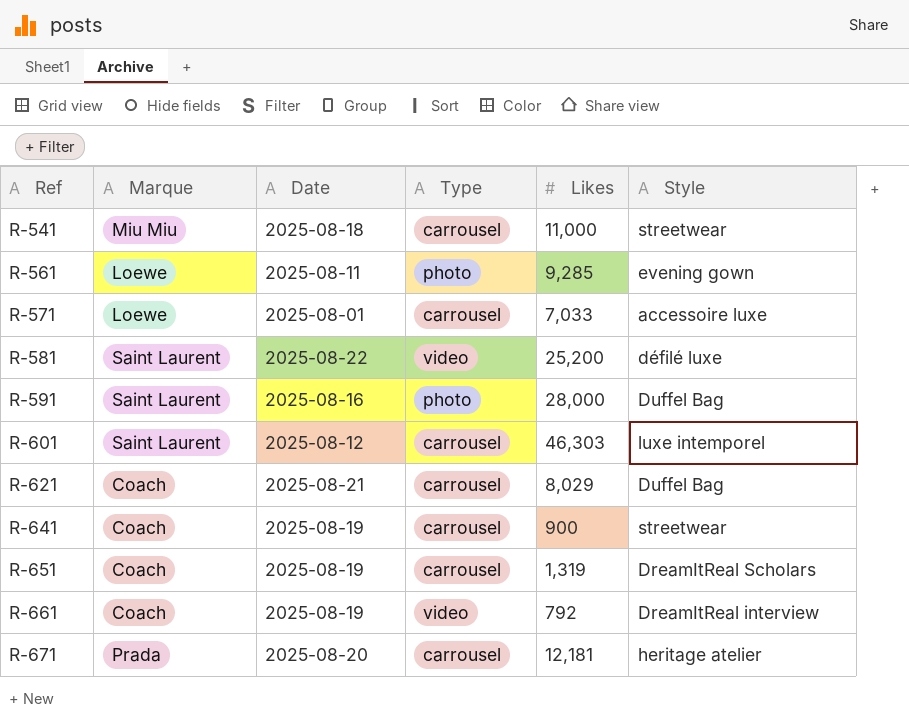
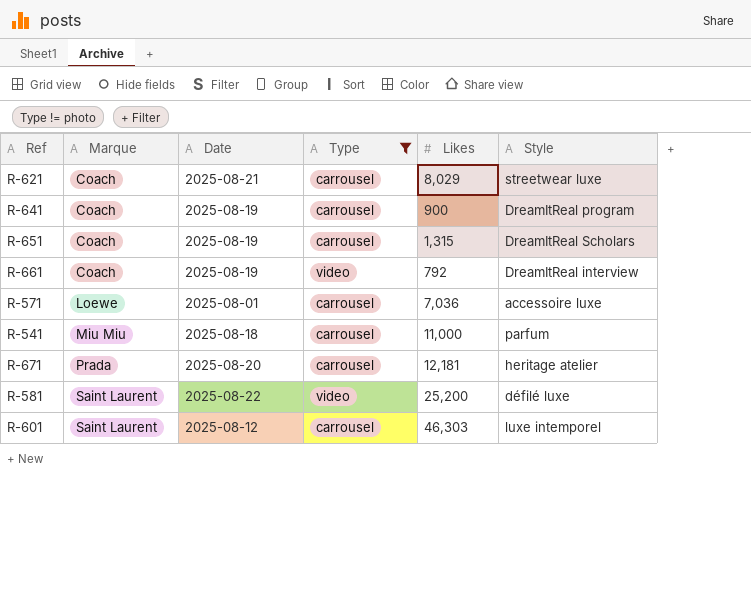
filter: none -> Type != photo
row order: Ref ascending -> Marque ascending
R-621 | Style: Duffel Bag -> streetwear luxe
R-641 | Style: streetwear -> DreamItReal program
R-651 | Likes: 1,319 -> 1,315
R-571 | Likes: 7,033 -> 7,036
R-541 | Style: streetwear -> parfum

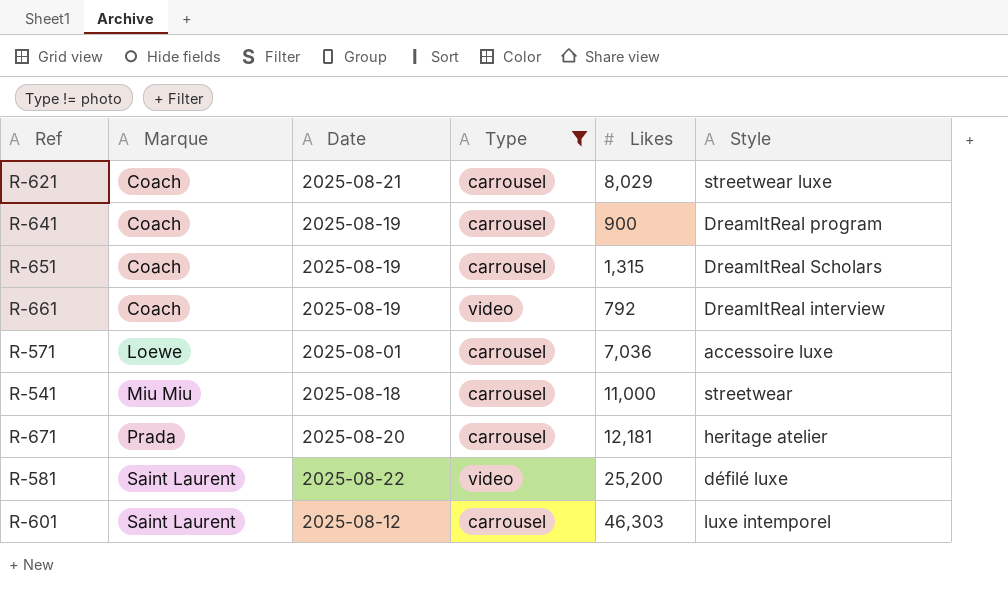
R-541 | Style: parfum -> streetwear

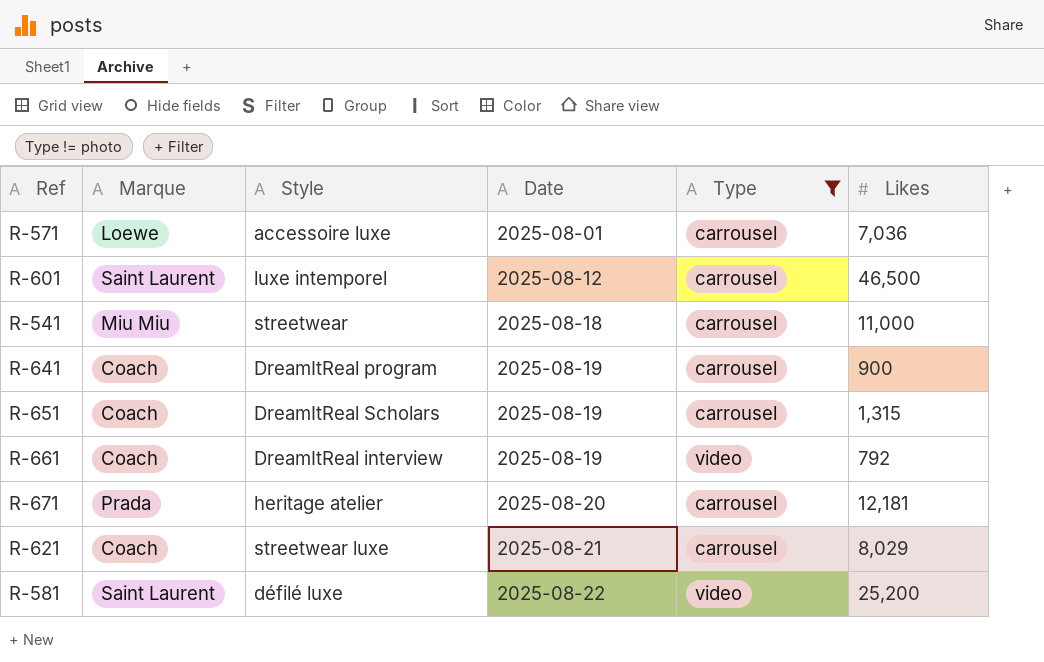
row order: Marque ascending -> Date ascending
column Style | position: 6 -> 3
R-601 | Likes: 46,303 -> 46,500

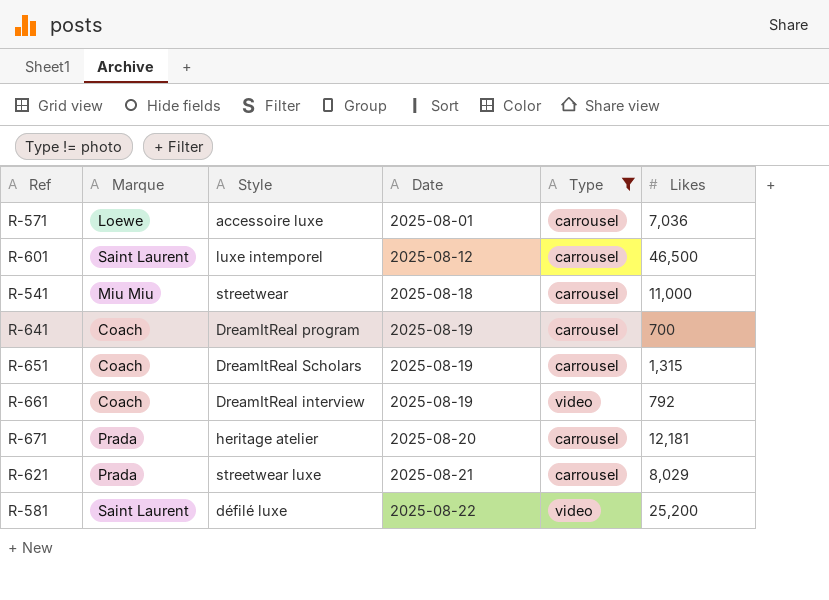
R-641 | Likes: 900 -> 700
R-621 | Marque: Coach -> Prada

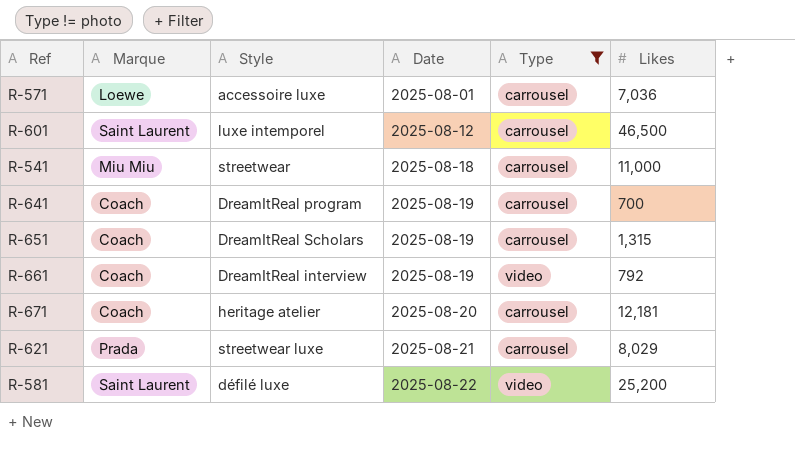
R-671 | Marque: Prada -> Coach

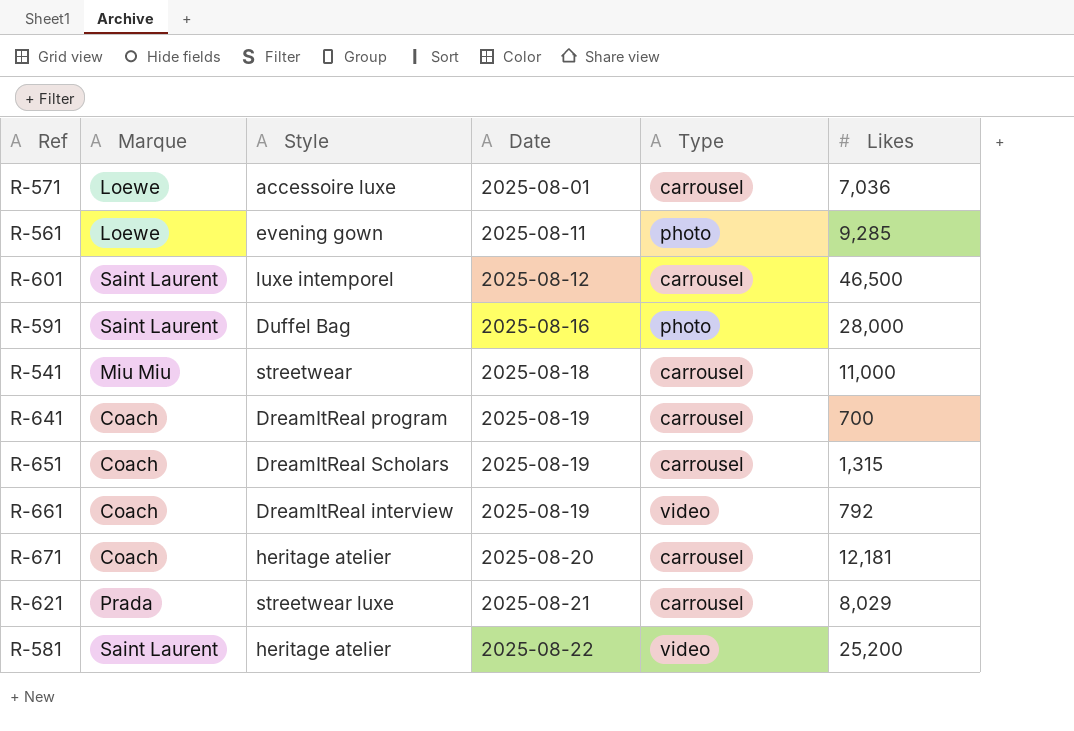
filter: Type != photo -> none
R-581 | Style: défilé luxe -> heritage atelier

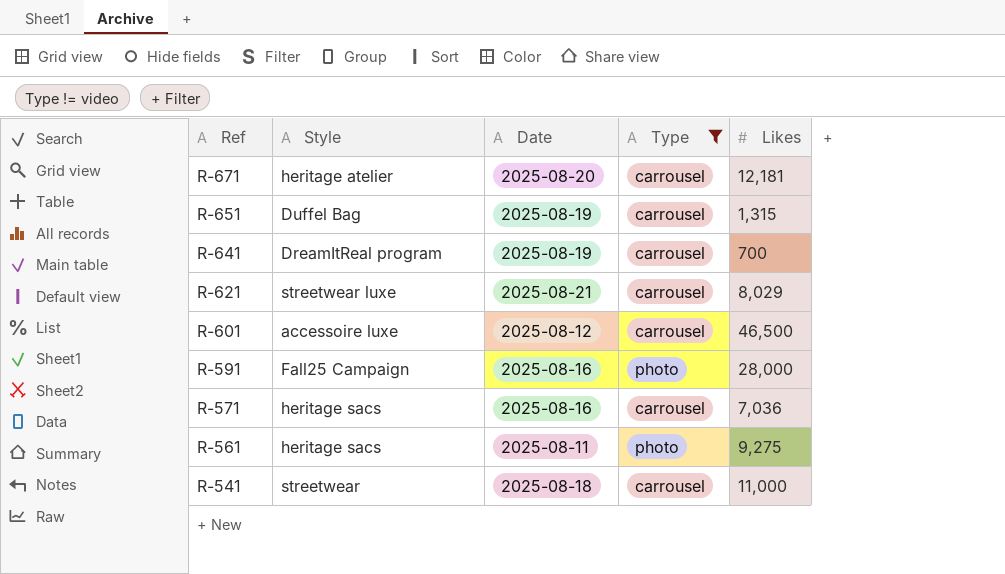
filter: none -> Type != video
row order: Date ascending -> Ref descending
column Marque | position: 2 -> none
R-651 | Style: DreamItReal Scholars -> Duffel Bag
R-601 | Style: luxe intemporel -> accessoire luxe
R-591 | Style: Duffel Bag -> Fall25 Campaign
R-571 | Style: accessoire luxe -> heritage sacs
R-571 | Date: 2025-08-01 -> 2025-08-16
R-561 | Style: evening gown -> heritage sacs
R-561 | Likes: 9,285 -> 9,275

